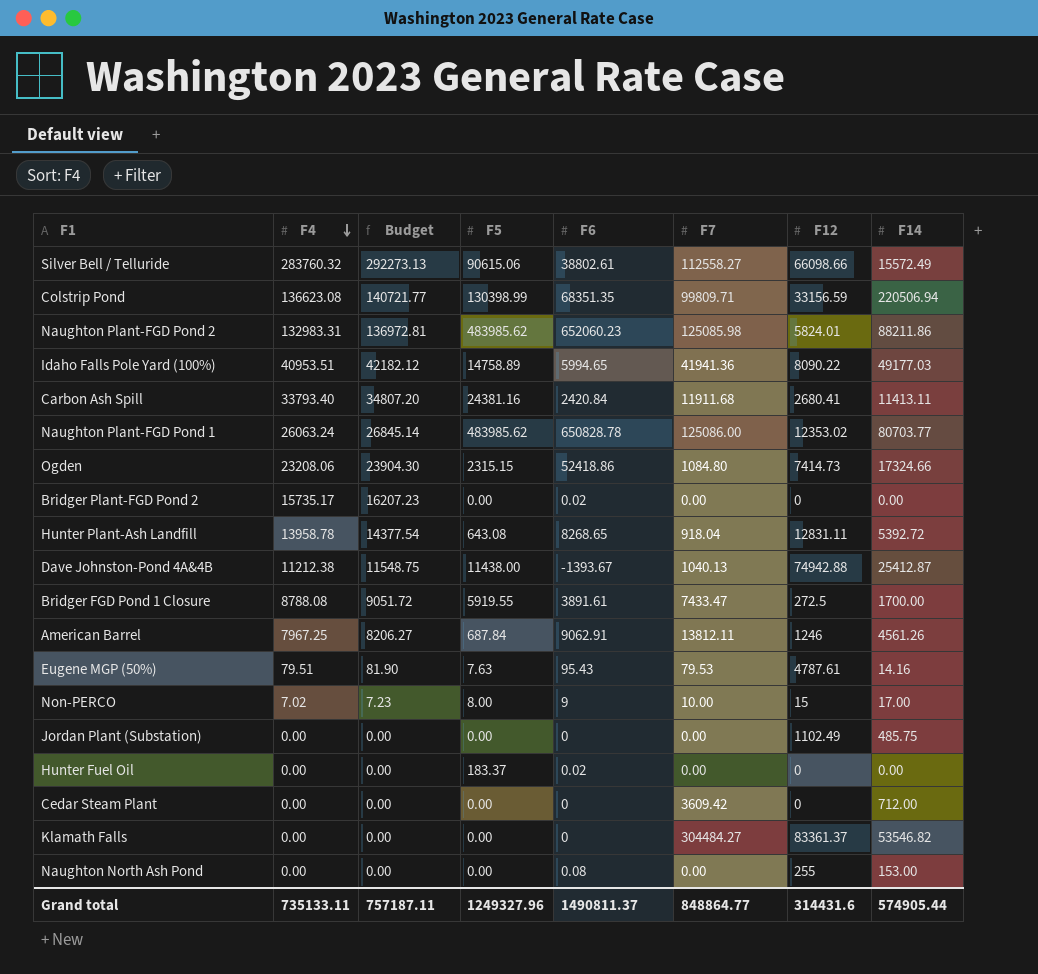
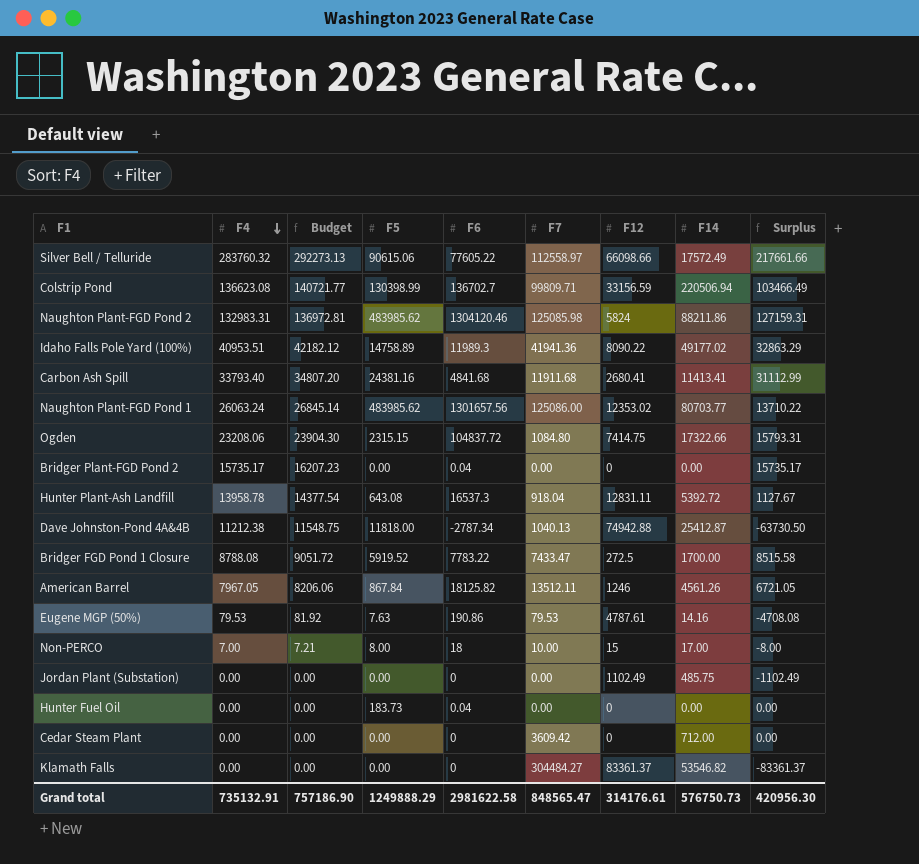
column Surplus | formula: none -> [F4] - [F12]
row Naughton North Ash Pond: 0.00 | 0.00 | 0.00 | 0.08 | 0.00 | 255 | 153.00 -> none
Silver Bell / Telluride | F6: 38802.61 -> 77605.22
Silver Bell / Telluride | F7: 112558.27 -> 112558.97
Silver Bell / Telluride | F14: 15572.49 -> 17572.49
Colstrip Pond | F6: 68351.35 -> 136702.7
Naughton Plant-FGD Pond 2 | F6: 652060.23 -> 1304120.46
Naughton Plant-FGD Pond 2 | F12: 5824.01 -> 5824
Idaho Falls Pole Yard (100%) | F6: 5994.65 -> 11989.3
Idaho Falls Pole Yard (100%) | F14: 49177.03 -> 49177.02
Carbon Ash Spill | F6: 2420.84 -> 4841.68
Carbon Ash Spill | F14: 11413.11 -> 11413.41
Naughton Plant-FGD Pond 1 | F6: 650828.78 -> 1301657.56
Ogden | F6: 52418.86 -> 104837.72
Ogden | F12: 7414.73 -> 7414.75
Ogden | F14: 17324.66 -> 17322.66
Bridger Plant-FGD Pond 2 | F6: 0.02 -> 0.04
Hunter Plant-Ash Landfill | F6: 8268.65 -> 16537.3
Dave Johnston-Pond 4A&4B | F5: 11438.00 -> 11818.00
Dave Johnston-Pond 4A&4B | F6: -1393.67 -> -2787.34
Bridger FGD Pond 1 Closure | F5: 5919.55 -> 5919.52
Bridger FGD Pond 1 Closure | F6: 3891.61 -> 7783.22
American Barrel | F4: 7967.25 -> 7967.05
American Barrel | Budget: 8206.27 -> 8206.06
American Barrel | F5: 687.84 -> 867.84
American Barrel | F6: 9062.91 -> 18125.82
American Barrel | F7: 13812.11 -> 13512.11
Eugene MGP (50%) | F4: 79.51 -> 79.53
Eugene MGP (50%) | Budget: 81.90 -> 81.92
Eugene MGP (50%) | F6: 95.43 -> 190.86
Non-PERCO | F4: 7.02 -> 7.00
Non-PERCO | Budget: 7.23 -> 7.21
Non-PERCO | F6: 9 -> 18
Hunter Fuel Oil | F5: 183.37 -> 183.73
Hunter Fuel Oil | F6: 0.02 -> 0.04
Grand total | F4: 735133.11 -> 735132.91
Grand total | Budget: 757187.11 -> 757186.90
Grand total | F5: 1249327.96 -> 1249888.29
Grand total | F6: 1490811.37 -> 2981622.58
Grand total | F7: 848864.77 -> 848565.47
Grand total | F12: 314431.6 -> 314176.61
Grand total | F14: 574905.44 -> 576750.73

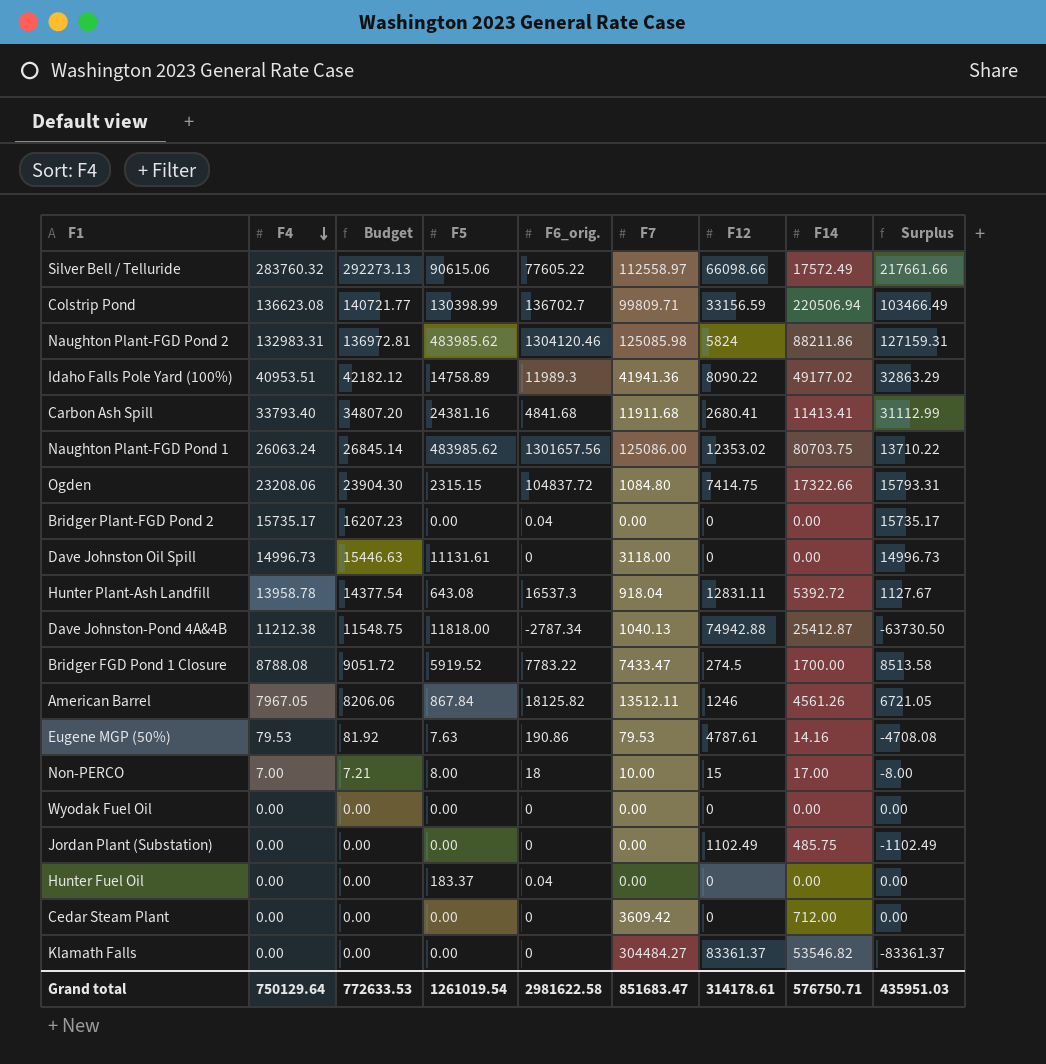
column name: F6 -> F6_orig.
Naughton Plant-FGD Pond 1 | F14: 80703.77 -> 80703.75
row Dave Johnston Oil Spill: none -> 14996.73 | 15446.63 | 11131.61 | 0 | 3118.00 | 0 | 0.00 | 14996.73
Bridger FGD Pond 1 Closure | F12: 272.5 -> 274.5
Bridger FGD Pond 1 Closure | Surplus: 8515.58 -> 8513.58
row Wyodak Fuel Oil: none -> 0.00 | 0.00 | 0.00 | 0 | 0.00 | 0 | 0.00 | 0.00
Hunter Fuel Oil | F5: 183.73 -> 183.37
Grand total | F4: 735132.91 -> 750129.64
Grand total | Budget: 757186.90 -> 772633.53
Grand total | F5: 1249888.29 -> 1261019.54
Grand total | F7: 848565.47 -> 851683.47
Grand total | F12: 314176.61 -> 314178.61
Grand total | F14: 576750.73 -> 576750.71
Grand total | Surplus: 420956.30 -> 435951.03

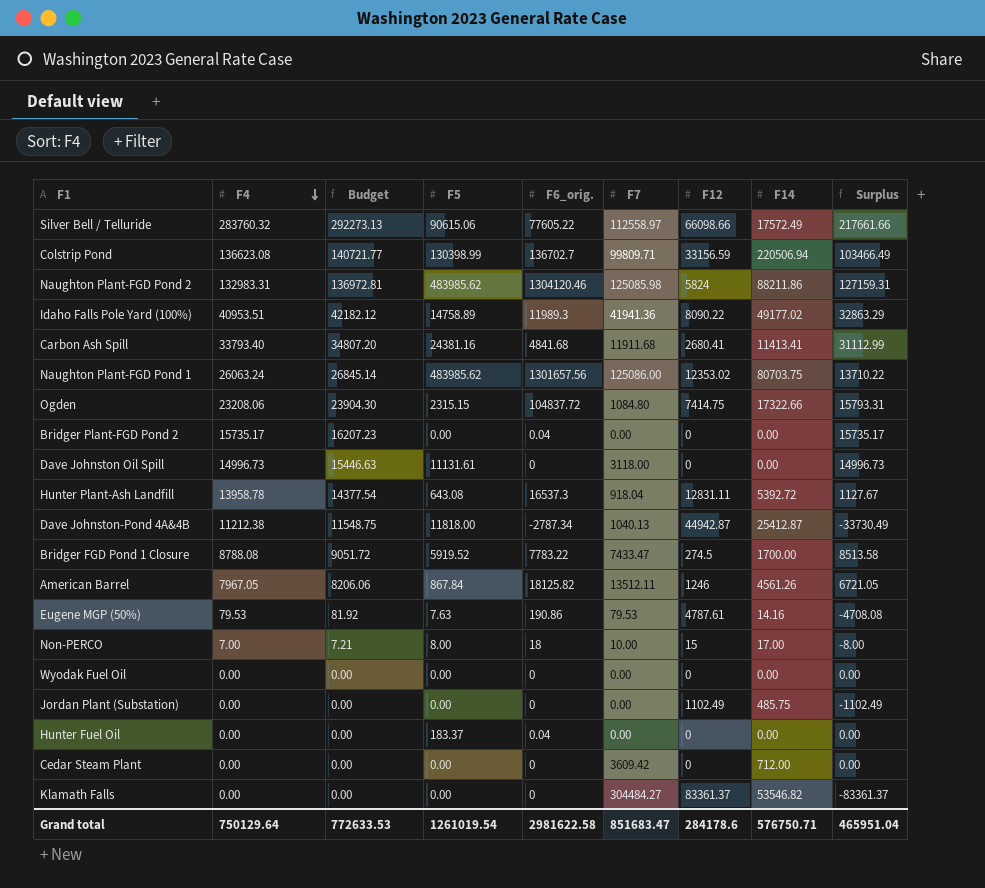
Dave Johnston-Pond 4A&4B | F12: 74942.88 -> 44942.87
Dave Johnston-Pond 4A&4B | Surplus: -63730.50 -> -33730.49
Grand total | F12: 314178.61 -> 284178.6
Grand total | Surplus: 435951.03 -> 465951.04

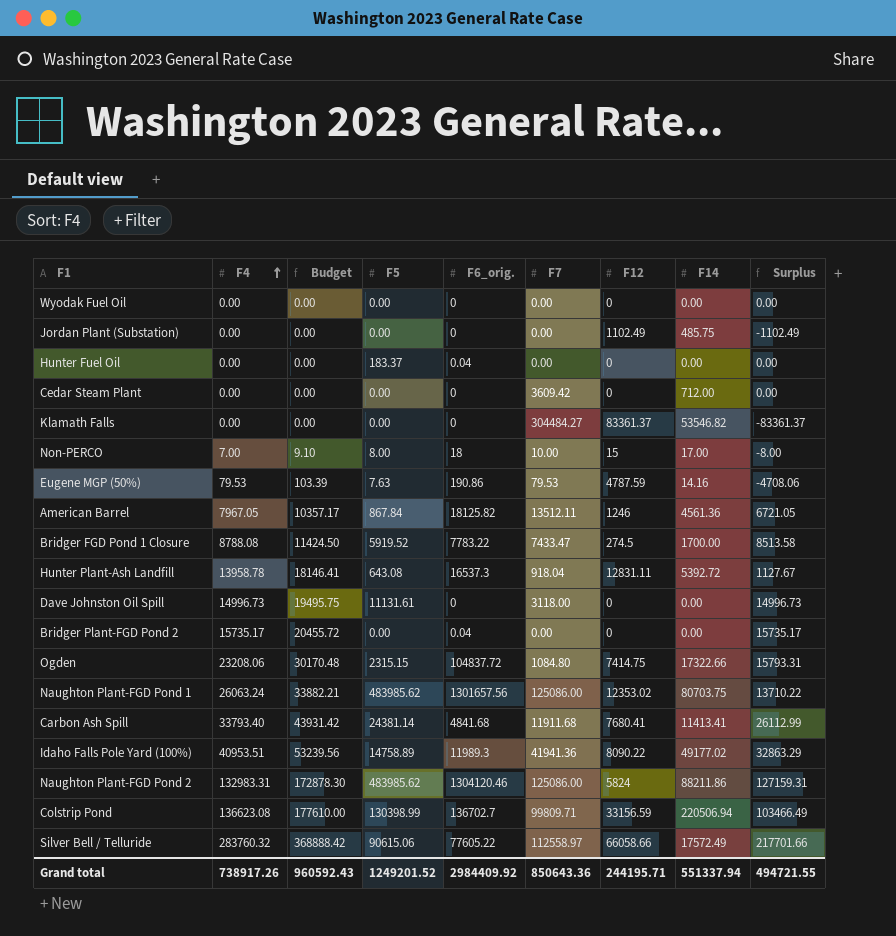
row order: F4 descending -> F4 ascending
column Budget | formula: [F4] * 1.03 -> [F4] * 1.3
row Dave Johnston-Pond 4A&4B: 11212.38 | 11548.75 | 11818.00 | -2787.34 | 1040.13 | 44942.87 | 25412.87 | -33730.49 -> none
Eugene MGP (50%) | F12: 4787.61 -> 4787.59
Eugene MGP (50%) | Surplus: -4708.08 -> -4708.06
American Barrel | F14: 4561.26 -> 4561.36
Carbon Ash Spill | F5: 24381.16 -> 24381.14
Carbon Ash Spill | F12: 2680.41 -> 7680.41
Carbon Ash Spill | Surplus: 31112.99 -> 26112.99
Naughton Plant-FGD Pond 2 | F7: 125085.98 -> 125086.00
Silver Bell / Telluride | F12: 66098.66 -> 66058.66
Silver Bell / Telluride | Surplus: 217661.66 -> 217701.66
Grand total | F4: 750129.64 -> 738917.26
Grand total | Budget: 772633.53 -> 960592.43
Grand total | F5: 1261019.54 -> 1249201.52
Grand total | F6_orig.: 2981622.58 -> 2984409.92
Grand total | F7: 851683.47 -> 850643.36
Grand total | F12: 284178.6 -> 244195.71
Grand total | F14: 576750.71 -> 551337.94
Grand total | Surplus: 465951.04 -> 494721.55

